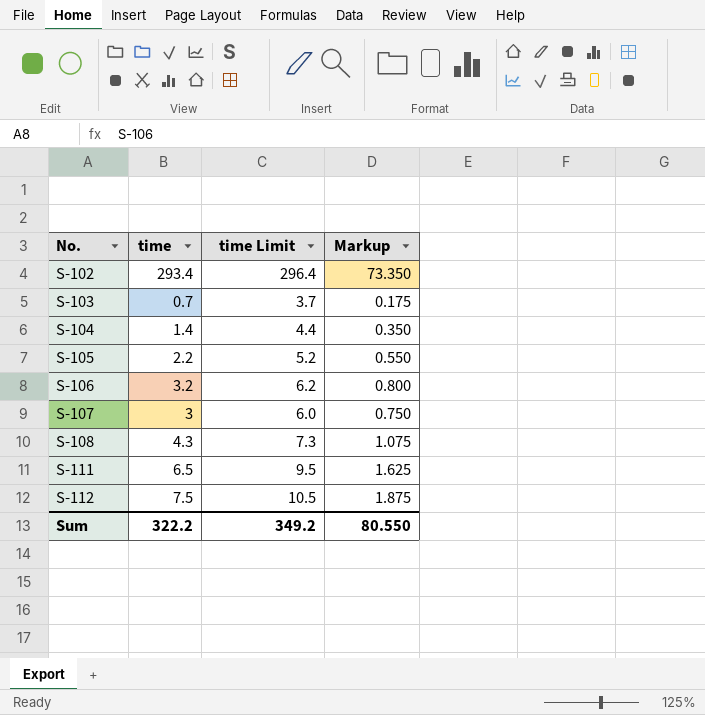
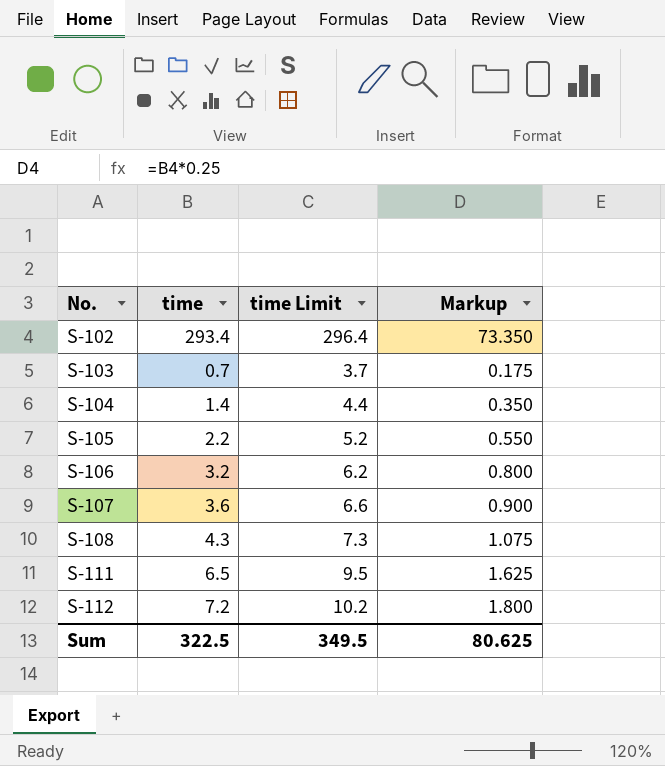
S-107 | time: 3 -> 3.6
S-107 | time Limit: 6.0 -> 6.6
S-107 | Markup: 0.750 -> 0.900
S-112 | time: 7.5 -> 7.2
S-112 | time Limit: 10.5 -> 10.2
S-112 | Markup: 1.875 -> 1.800
Sum | time: 322.2 -> 322.5
Sum | time Limit: 349.2 -> 349.5
Sum | Markup: 80.550 -> 80.625

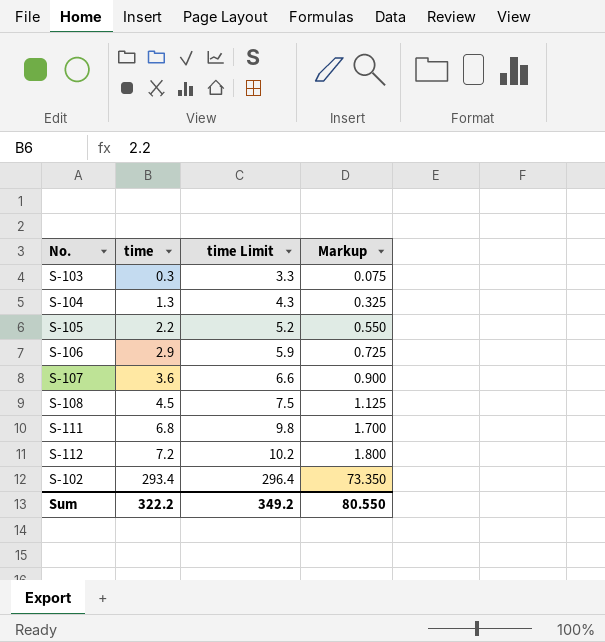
row order: No. ascending -> time ascending
S-103 | time: 0.7 -> 0.3
S-103 | time Limit: 3.7 -> 3.3
S-103 | Markup: 0.175 -> 0.075
S-104 | time: 1.4 -> 1.3
S-104 | time Limit: 4.4 -> 4.3
S-104 | Markup: 0.350 -> 0.325
S-106 | time: 3.2 -> 2.9
S-106 | time Limit: 6.2 -> 5.9
S-106 | Markup: 0.800 -> 0.725
S-108 | time: 4.3 -> 4.5
S-108 | time Limit: 7.3 -> 7.5
S-108 | Markup: 1.075 -> 1.125
S-111 | time: 6.5 -> 6.8
S-111 | time Limit: 9.5 -> 9.8
S-111 | Markup: 1.625 -> 1.700
Sum | time: 322.5 -> 322.2
Sum | time Limit: 349.5 -> 349.2
Sum | Markup: 80.625 -> 80.550

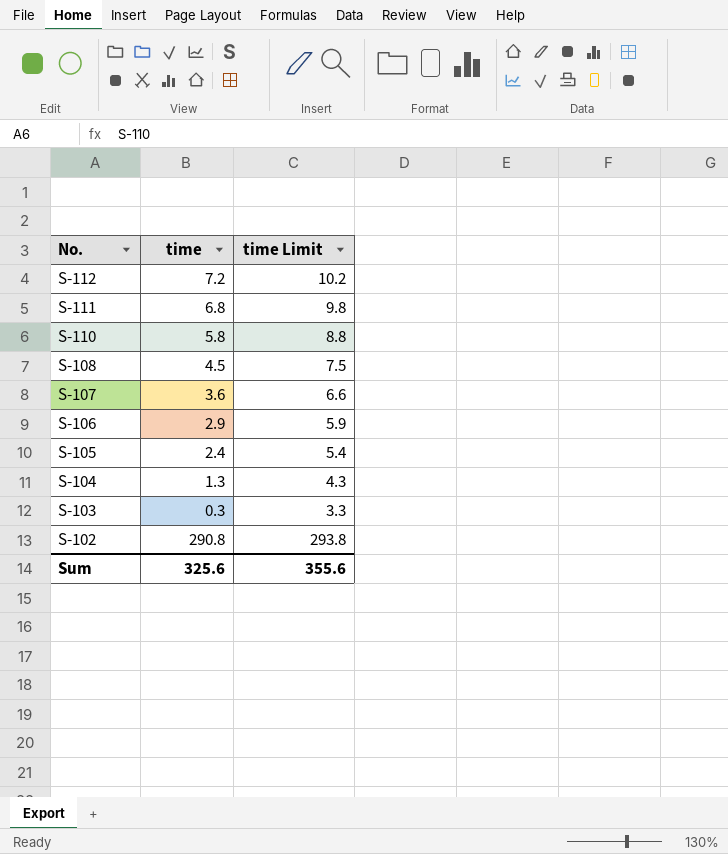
row order: time ascending -> No. descending
column Markup | formula: [time] * 0.25 -> none
row S-110: none -> 5.8 | 8.8
S-105 | time: 2.2 -> 2.4
S-105 | time Limit: 5.2 -> 5.4
S-102 | time: 293.4 -> 290.8
S-102 | time Limit: 296.4 -> 293.8
Sum | time: 322.2 -> 325.6
Sum | time Limit: 349.2 -> 355.6

